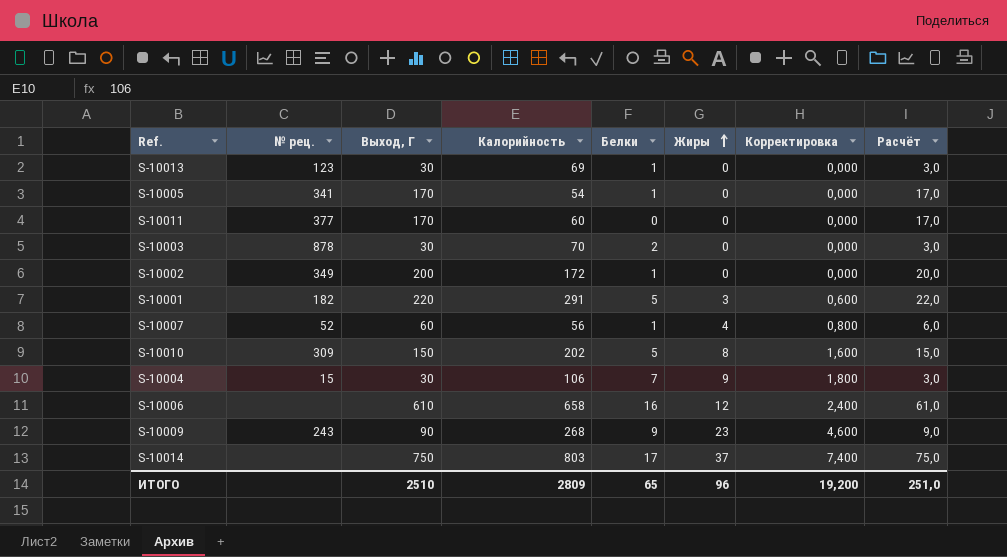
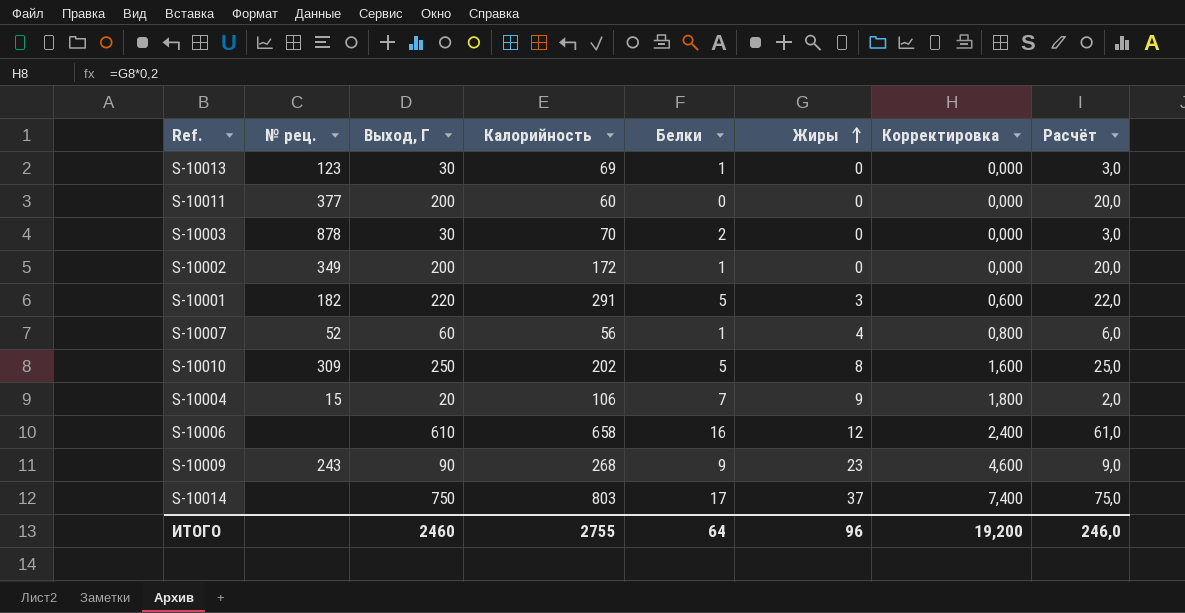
row S-10005: 341 | 170 | 54 | 1 | 0 | 0,000 | 17,0 -> none
S-10011 | Выход, Г: 170 -> 200
S-10011 | Расчёт: 17,0 -> 20,0
S-10010 | Выход, Г: 150 -> 250
S-10010 | Расчёт: 15,0 -> 25,0
S-10004 | Выход, Г: 30 -> 20
S-10004 | Расчёт: 3,0 -> 2,0
ИТОГО | Выход, Г: 2510 -> 2460
ИТОГО | Калорийность: 2809 -> 2755
ИТОГО | Белки: 65 -> 64
ИТОГО | Расчёт: 251,0 -> 246,0

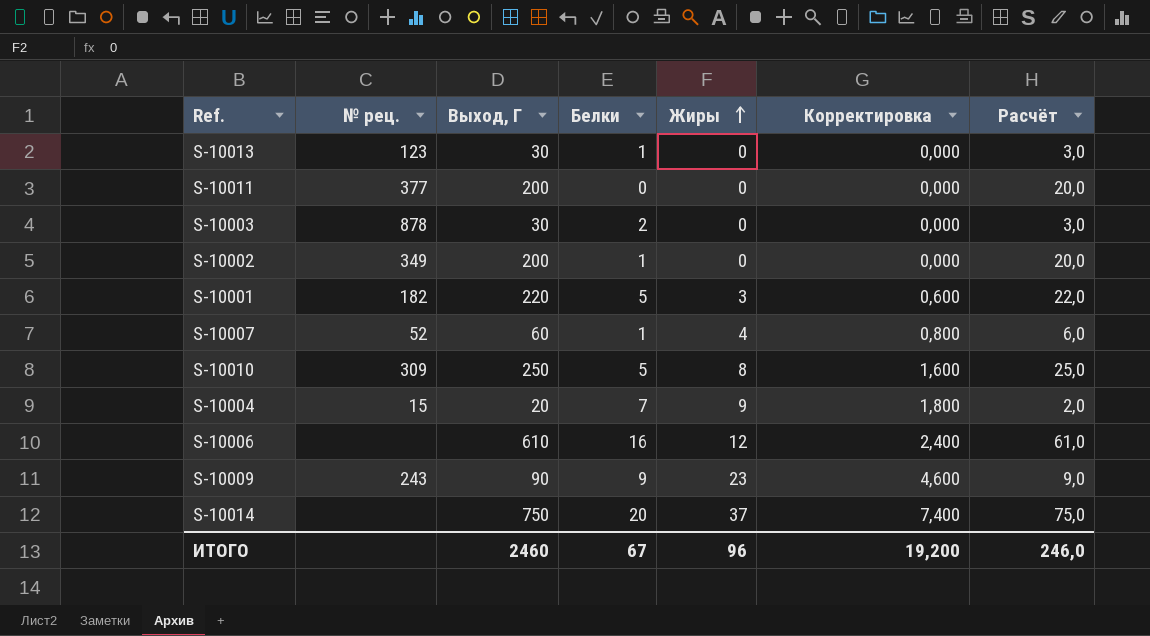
column Калорийность | position: 4 -> none
S-10014 | Белки: 17 -> 20
ИТОГО | Белки: 64 -> 67

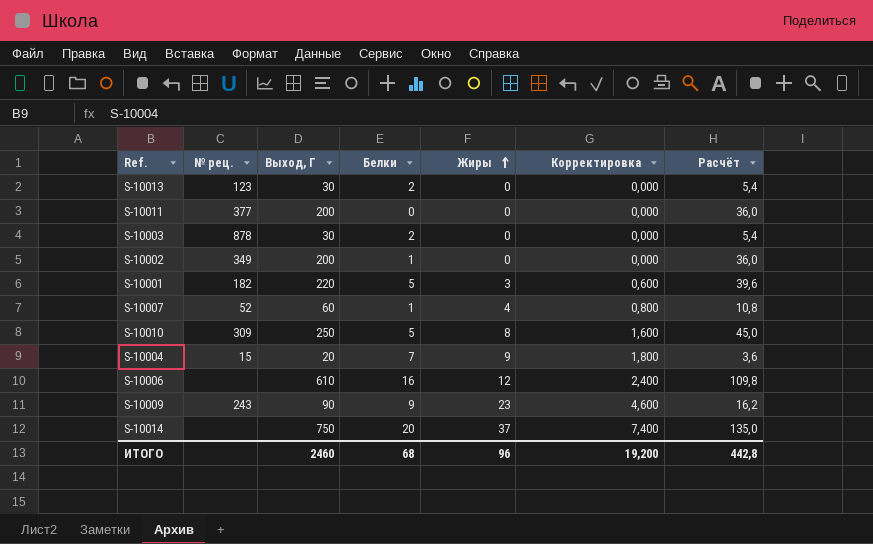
column Расчёт | formula: [Выход, Г] * 0,1 -> [Выход, Г] * 0,18
S-10013 | Белки: 1 -> 2
ИТОГО | Белки: 67 -> 68
ИТОГО | Расчёт: 246,0 -> 442,8

